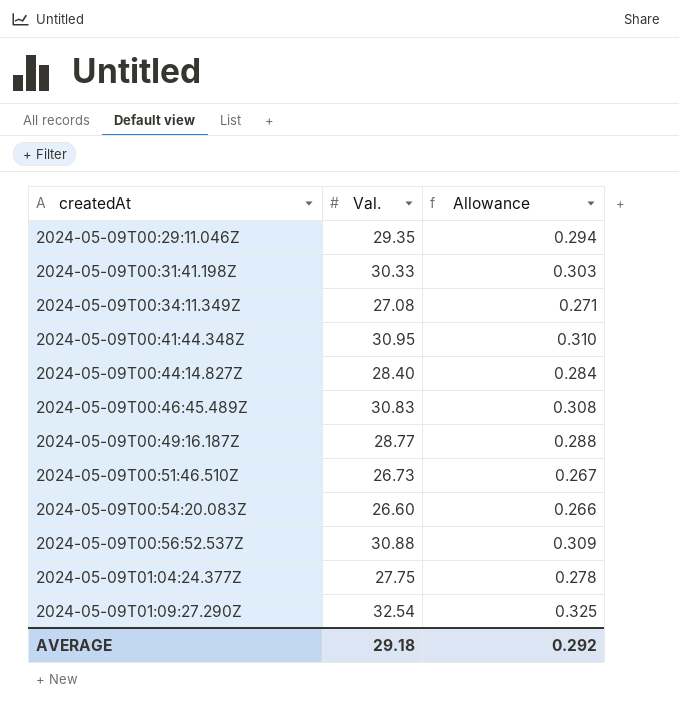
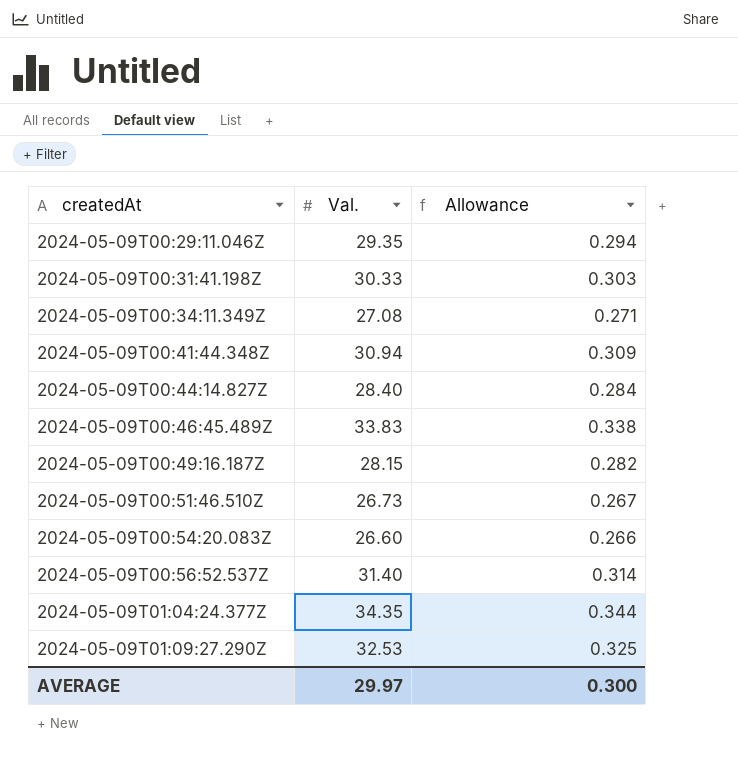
2024-05-09T00:41:44.348Z | Val.: 30.95 -> 30.94
2024-05-09T00:41:44.348Z | Allowance: 0.310 -> 0.309
2024-05-09T00:46:45.489Z | Val.: 30.83 -> 33.83
2024-05-09T00:46:45.489Z | Allowance: 0.308 -> 0.338
2024-05-09T00:49:16.187Z | Val.: 28.77 -> 28.15
2024-05-09T00:49:16.187Z | Allowance: 0.288 -> 0.282
2024-05-09T00:56:52.537Z | Val.: 30.88 -> 31.40
2024-05-09T00:56:52.537Z | Allowance: 0.309 -> 0.314
2024-05-09T01:04:24.377Z | Val.: 27.75 -> 34.35
2024-05-09T01:04:24.377Z | Allowance: 0.278 -> 0.344
2024-05-09T01:09:27.290Z | Val.: 32.54 -> 32.53
AVERAGE | Val.: 29.18 -> 29.97
AVERAGE | Allowance: 0.292 -> 0.300

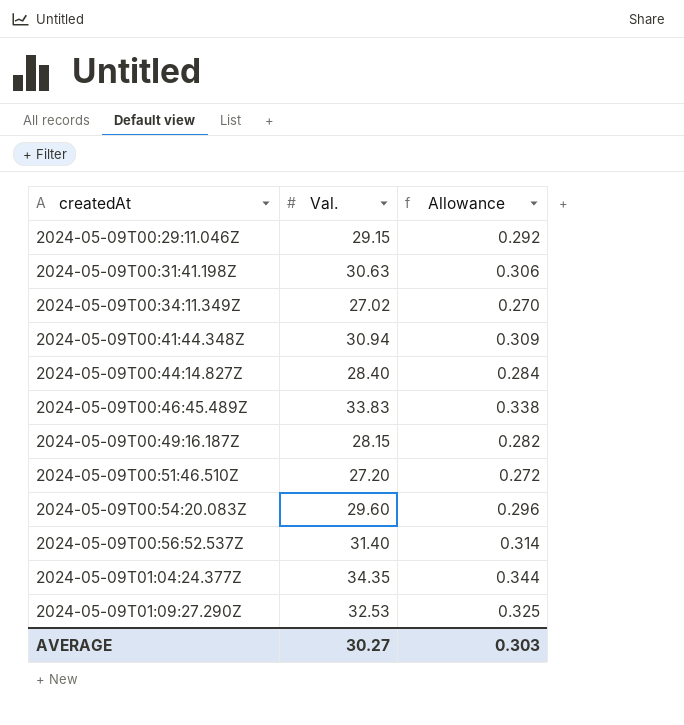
2024-05-09T00:29:11.046Z | Val.: 29.35 -> 29.15
2024-05-09T00:29:11.046Z | Allowance: 0.294 -> 0.292
2024-05-09T00:31:41.198Z | Val.: 30.33 -> 30.63
2024-05-09T00:31:41.198Z | Allowance: 0.303 -> 0.306
2024-05-09T00:34:11.349Z | Val.: 27.08 -> 27.02
2024-05-09T00:34:11.349Z | Allowance: 0.271 -> 0.270
2024-05-09T00:51:46.510Z | Val.: 26.73 -> 27.20
2024-05-09T00:51:46.510Z | Allowance: 0.267 -> 0.272
2024-05-09T00:54:20.083Z | Val.: 26.60 -> 29.60
2024-05-09T00:54:20.083Z | Allowance: 0.266 -> 0.296
AVERAGE | Val.: 29.97 -> 30.27
AVERAGE | Allowance: 0.300 -> 0.303

